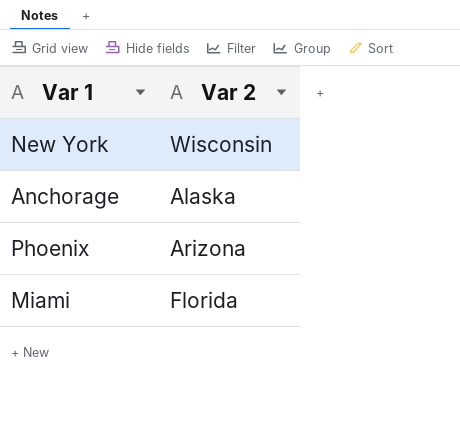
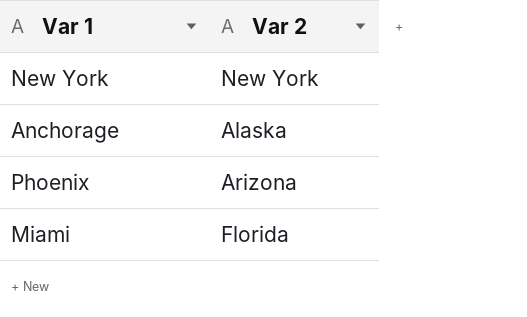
New York | Var 2: Wisconsin -> New York

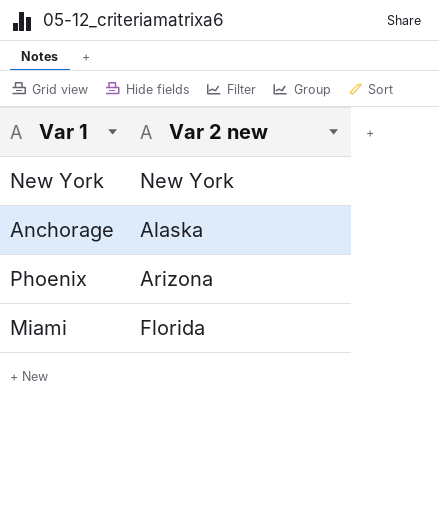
column name: Var 2 -> Var 2 new

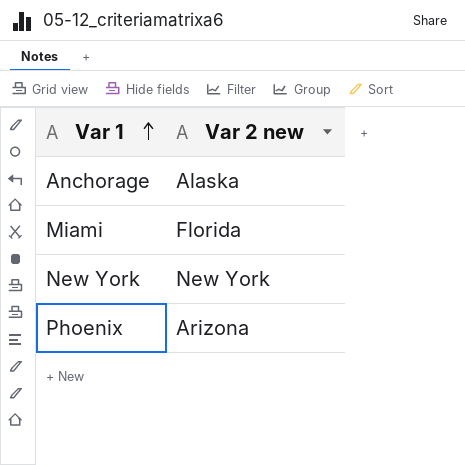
row order: none -> Var 1 ascending

